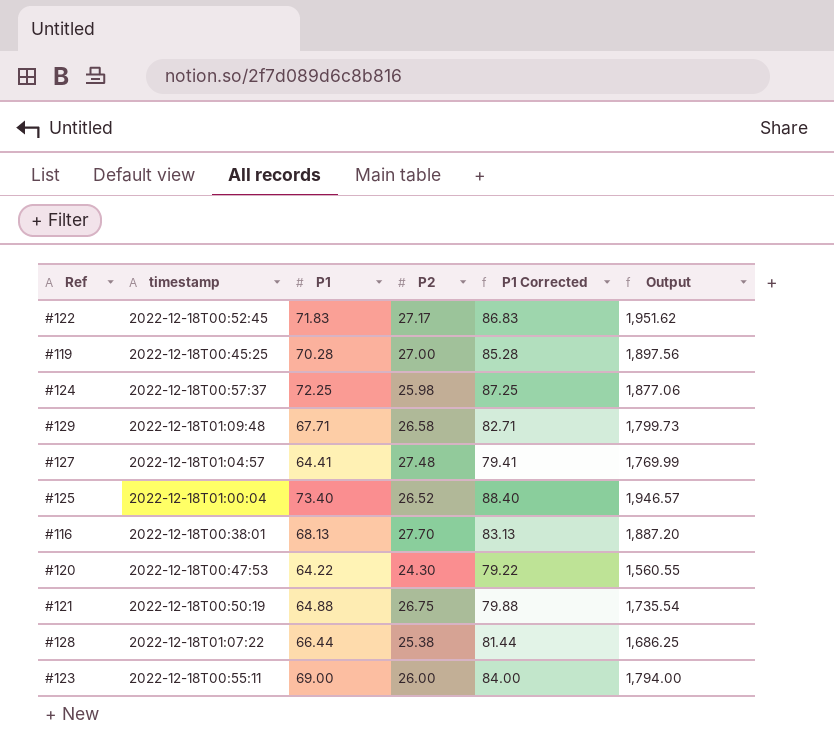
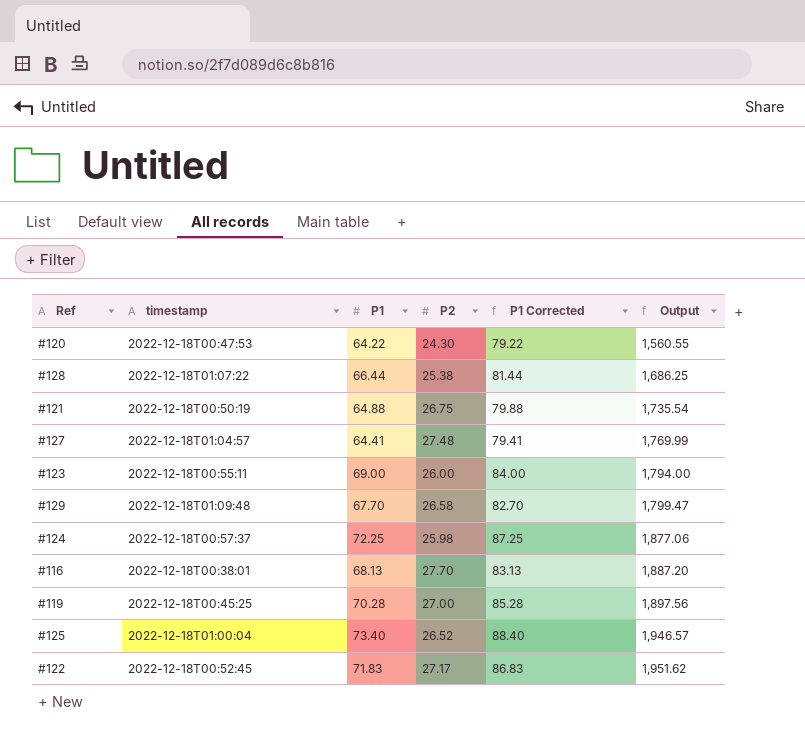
row order: none -> Output ascending
#129 | P1: 67.71 -> 67.70
#129 | P1 Corrected: 82.71 -> 82.70
#129 | Output: 1,799.73 -> 1,799.47

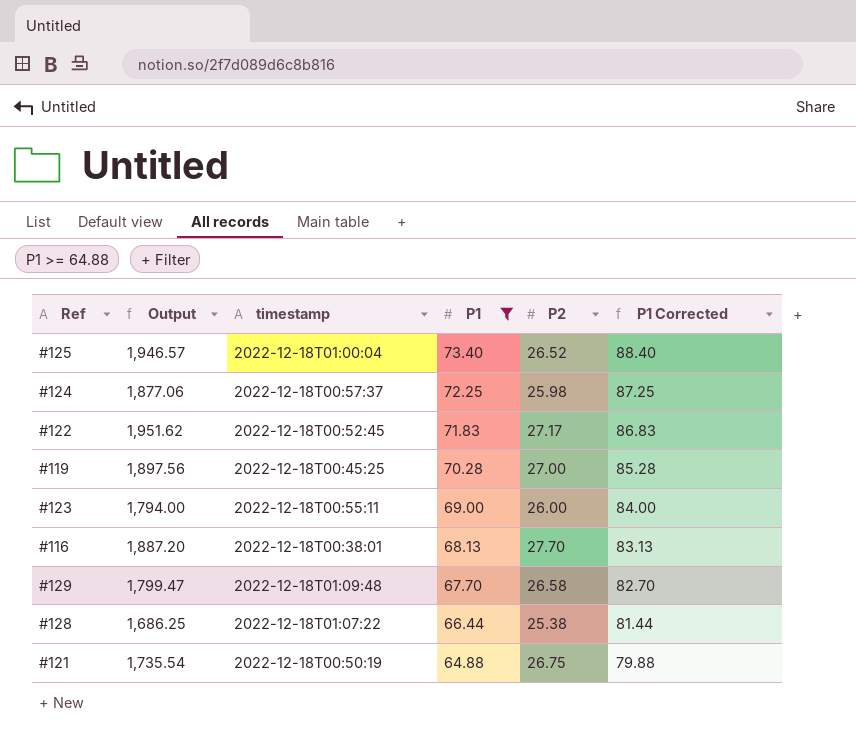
filter: none -> P1 >= 64.88
row order: Output ascending -> P1 descending
column Output | position: 6 -> 2

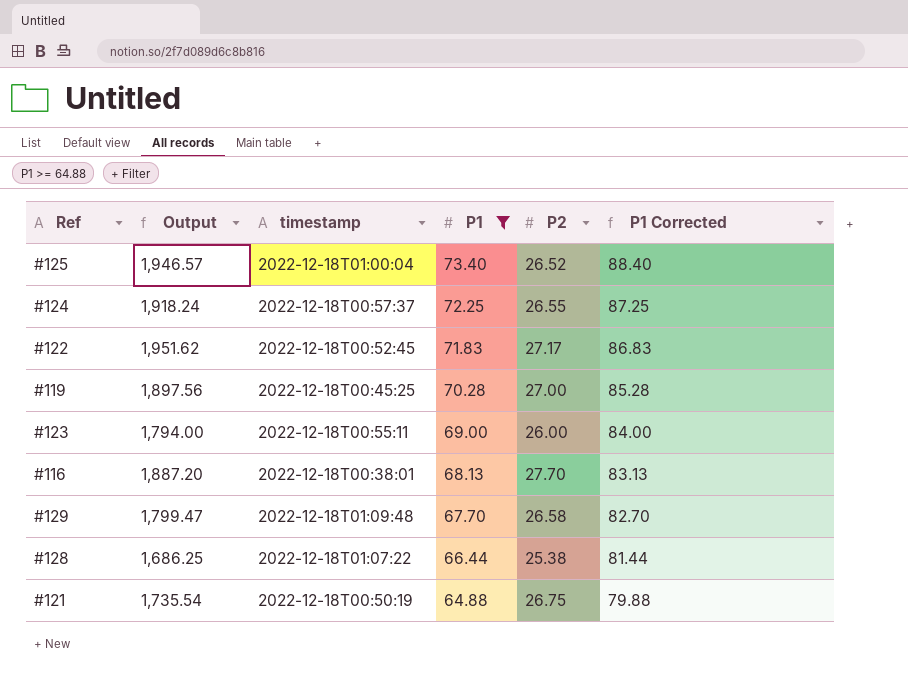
#124 | Output: 1,877.06 -> 1,918.24
#124 | P2: 25.98 -> 26.55

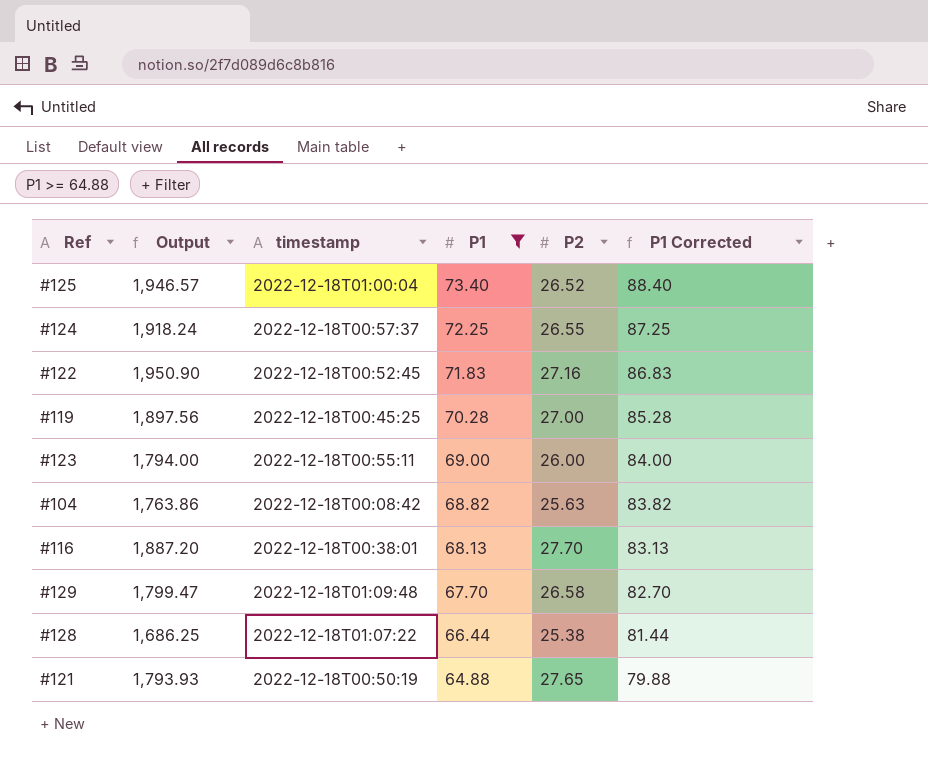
#122 | Output: 1,951.62 -> 1,950.90
#122 | P2: 27.17 -> 27.16
row #104: none -> 1,763.86 | 2022-12-18T00:08:42 | 68.82 | 25.63 | 83.82
#121 | Output: 1,735.54 -> 1,793.93
#121 | P2: 26.75 -> 27.65

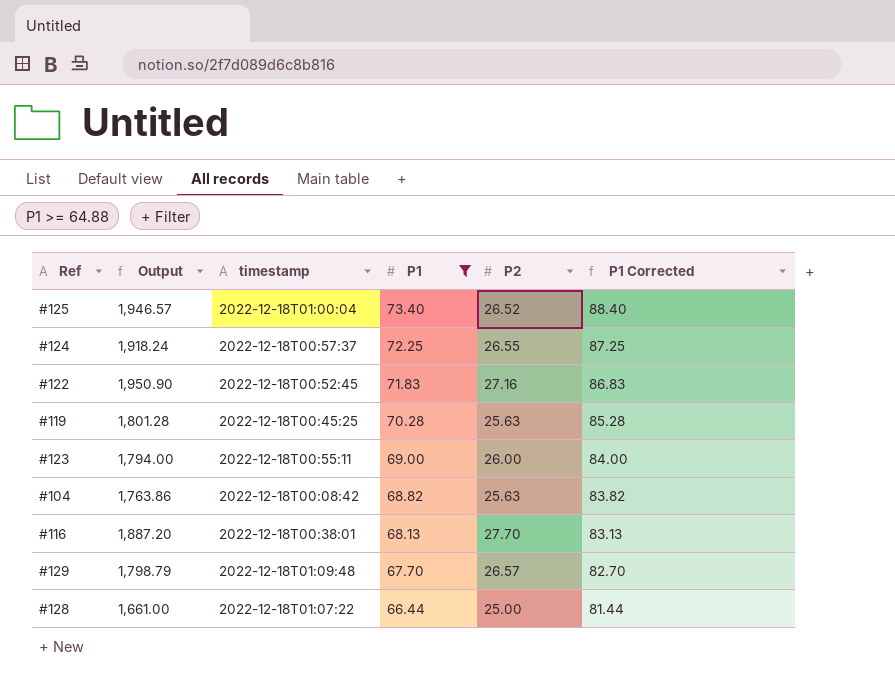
row #121: 1,793.93 | 2022-12-18T00:50:19 | 64.88 | 27.65 | 79.88 -> none
#119 | Output: 1,897.56 -> 1,801.28
#119 | P2: 27.00 -> 25.63
#129 | Output: 1,799.47 -> 1,798.79
#129 | P2: 26.58 -> 26.57
#128 | Output: 1,686.25 -> 1,661.00
#128 | P2: 25.38 -> 25.00

